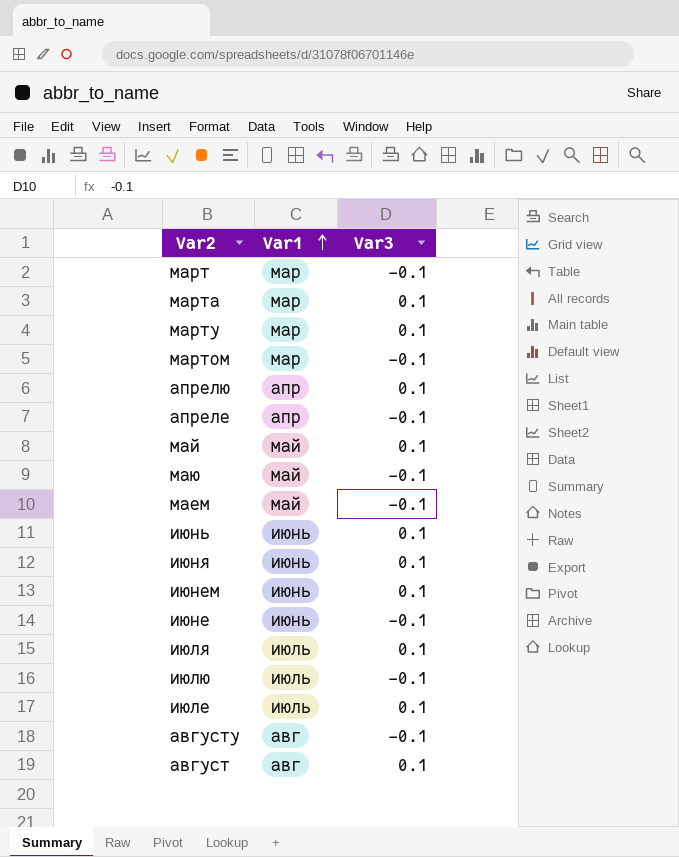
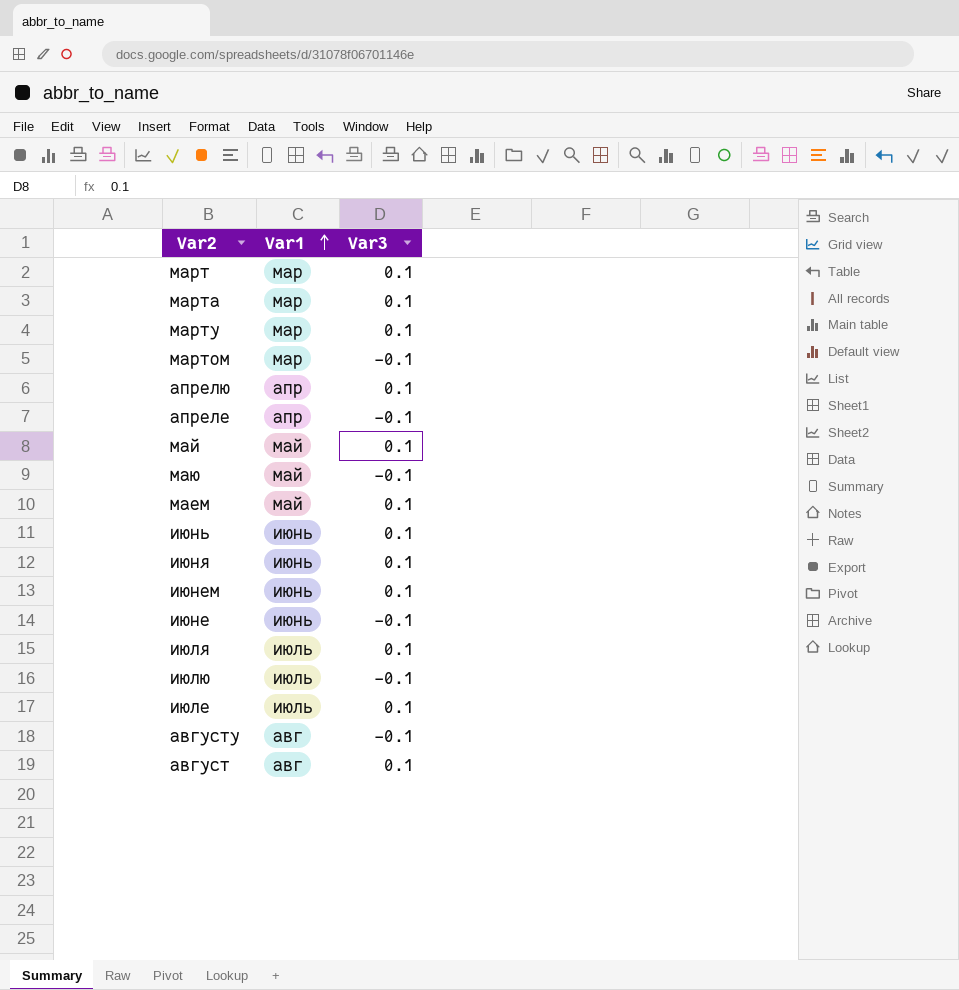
март | Var3: -0.1 -> 0.1
маем | Var3: -0.1 -> 0.1

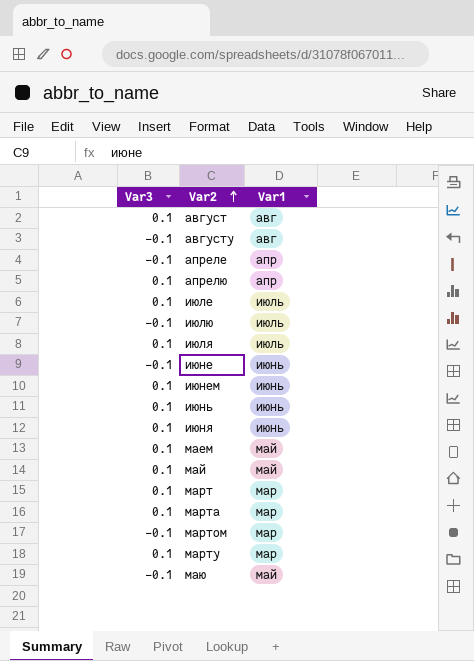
row order: Var1 ascending -> Var2 ascending
column Var3 | position: 3 -> 1

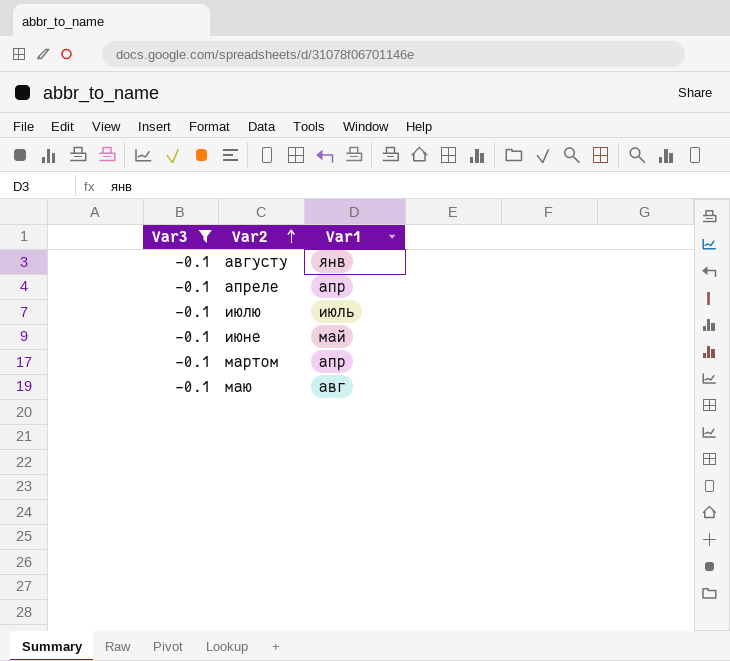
filter: none -> Var3 = -0.1
августу | Var1: авг -> янв
июне | Var1: июнь -> май
мартом | Var1: мар -> апр
маю | Var1: май -> авг

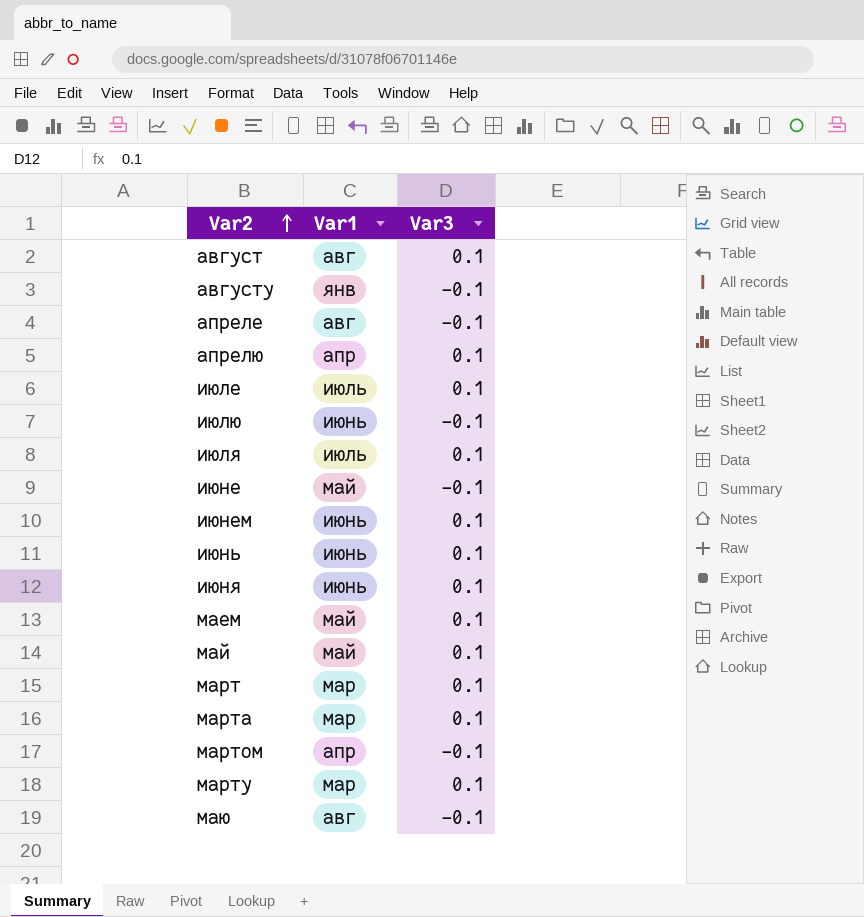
filter: Var3 = -0.1 -> none
column Var3 | position: 1 -> 3
апреле | Var1: апр -> авг
июлю | Var1: июль -> июнь

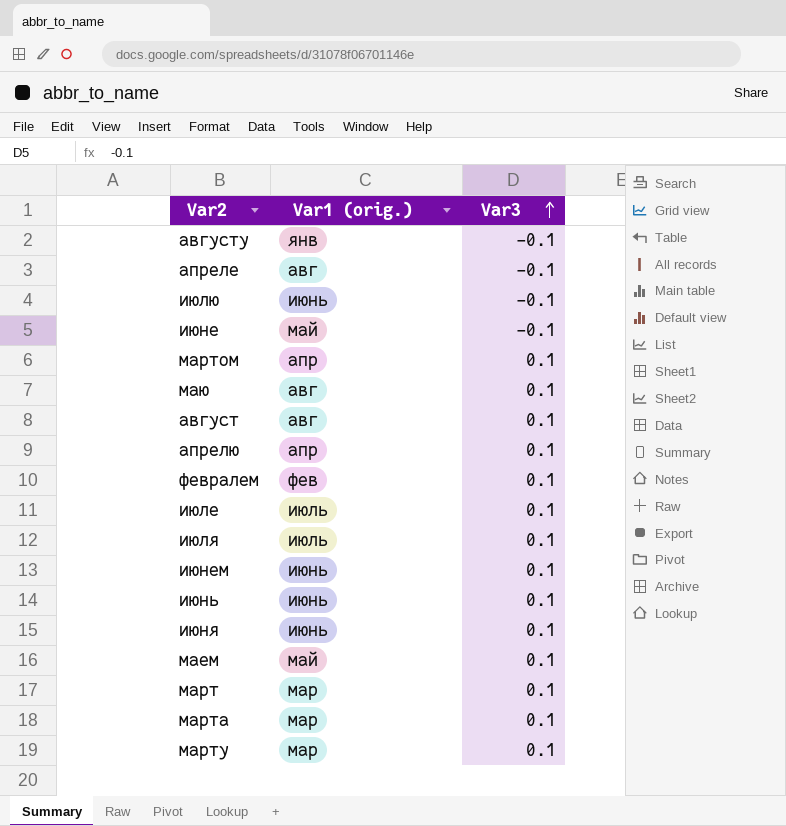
row order: Var2 ascending -> Var3 ascending
column name: Var1 -> Var1 (orig.)
row май: май | 0.1 -> none
мартом | Var3: -0.1 -> 0.1
маю | Var3: -0.1 -> 0.1
row февралем: none -> фев | 0.1

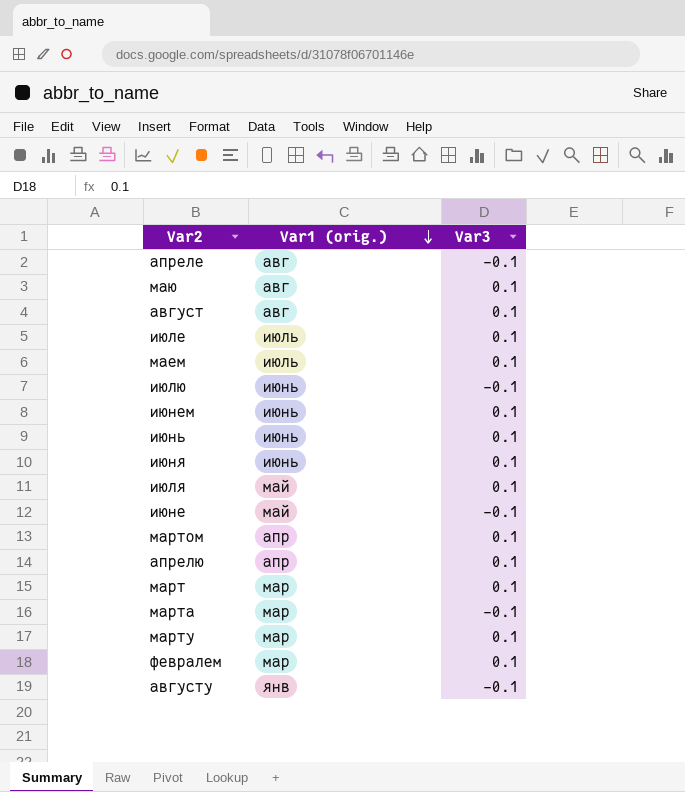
row order: Var3 ascending -> Var1 (orig.) descending
маем | Var1 (orig.): май -> июль
июля | Var1 (orig.): июль -> май
марта | Var3: 0.1 -> -0.1
февралем | Var1 (orig.): фев -> мар

